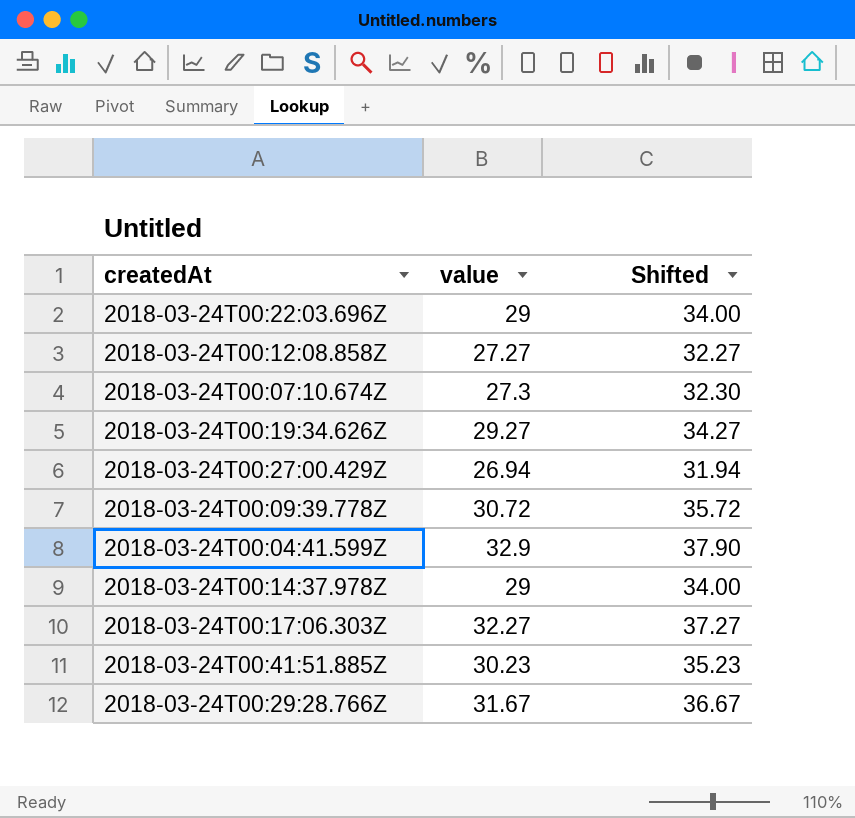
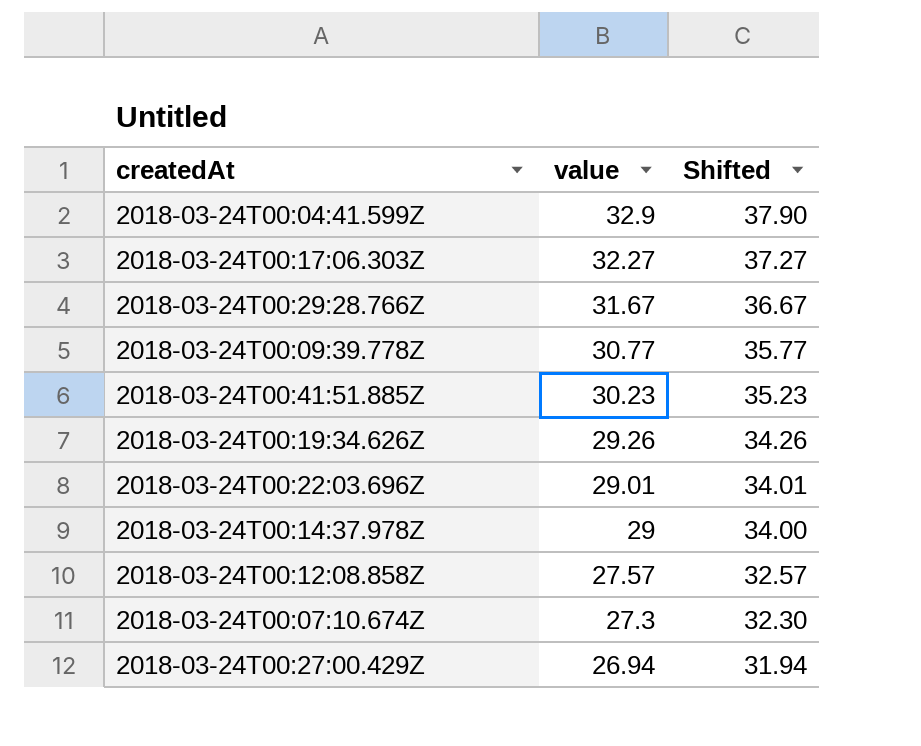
row order: none -> value descending
2018-03-24T00:09:39.778Z | value: 30.72 -> 30.77
2018-03-24T00:09:39.778Z | Shifted: 35.72 -> 35.77
2018-03-24T00:19:34.626Z | value: 29.27 -> 29.26
2018-03-24T00:19:34.626Z | Shifted: 34.27 -> 34.26
2018-03-24T00:22:03.696Z | value: 29 -> 29.01
2018-03-24T00:22:03.696Z | Shifted: 34.00 -> 34.01
2018-03-24T00:12:08.858Z | value: 27.27 -> 27.57
2018-03-24T00:12:08.858Z | Shifted: 32.27 -> 32.57

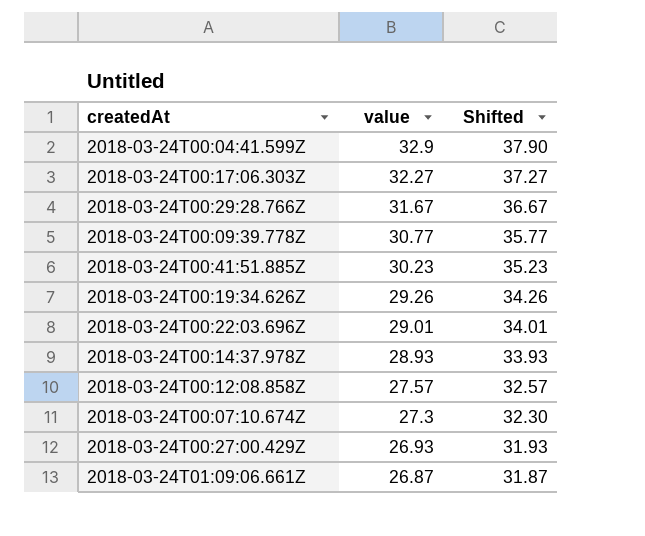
2018-03-24T00:14:37.978Z | value: 29 -> 28.93
2018-03-24T00:14:37.978Z | Shifted: 34.00 -> 33.93
2018-03-24T00:27:00.429Z | value: 26.94 -> 26.93
2018-03-24T00:27:00.429Z | Shifted: 31.94 -> 31.93
row 2018-03-24T01:09:06.661Z: none -> 26.87 | 31.87

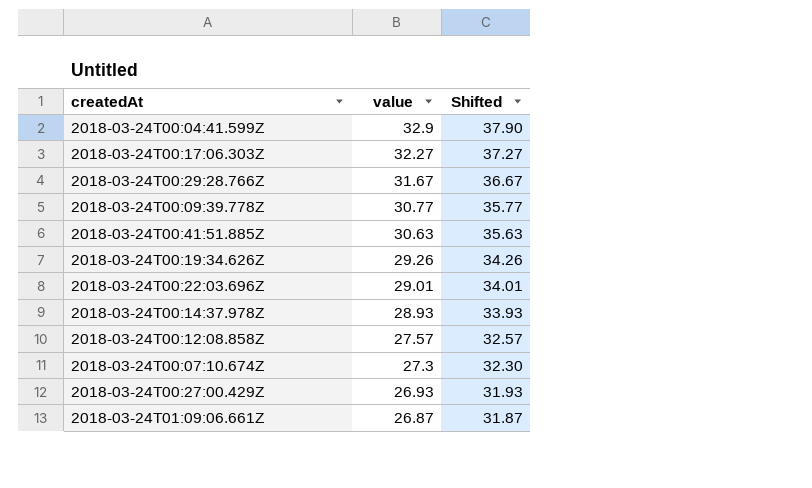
2018-03-24T00:41:51.885Z | value: 30.23 -> 30.63
2018-03-24T00:41:51.885Z | Shifted: 35.23 -> 35.63

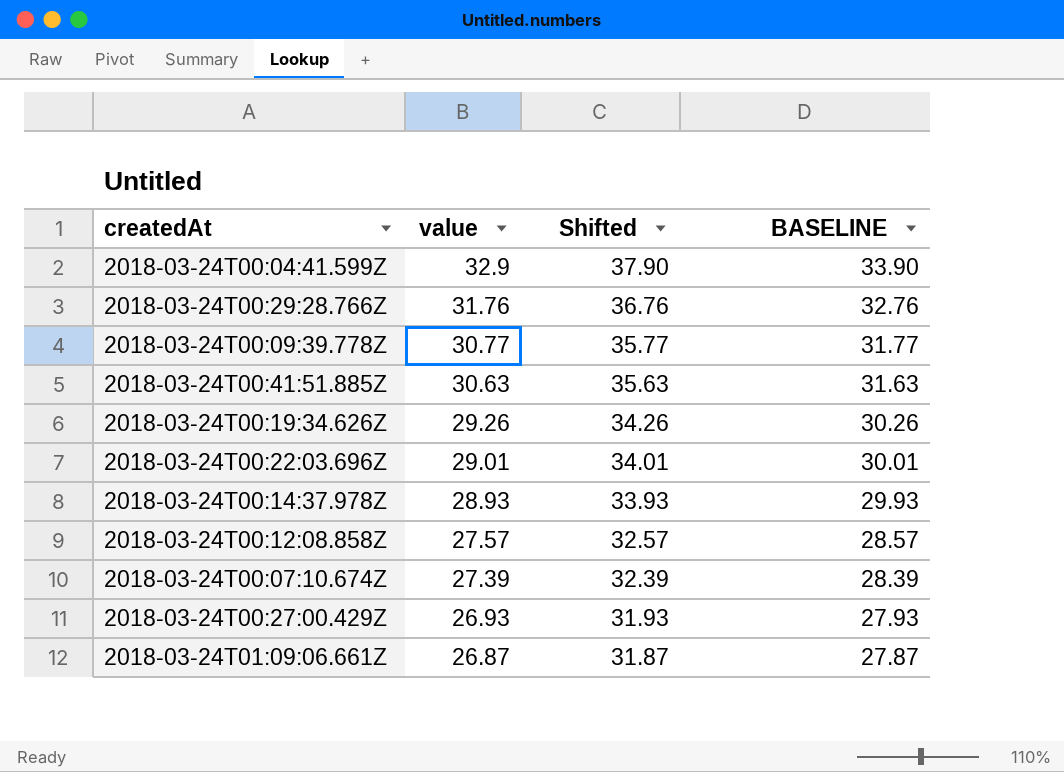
column BASELINE | formula: none -> [value] + 1
row 2018-03-24T00:17:06.303Z: 32.27 | 37.27 -> none
2018-03-24T00:29:28.766Z | value: 31.67 -> 31.76
2018-03-24T00:29:28.766Z | Shifted: 36.67 -> 36.76
2018-03-24T00:07:10.674Z | value: 27.3 -> 27.39
2018-03-24T00:07:10.674Z | Shifted: 32.30 -> 32.39

